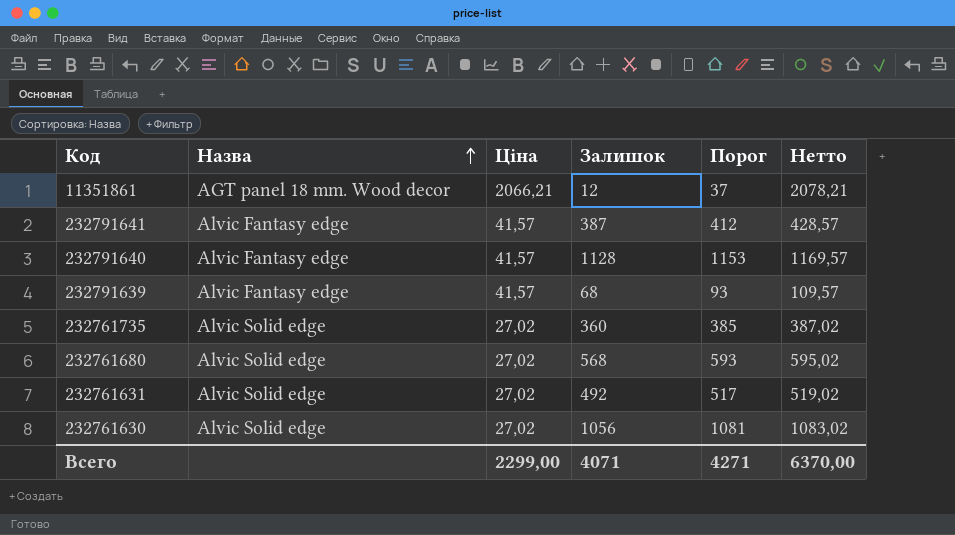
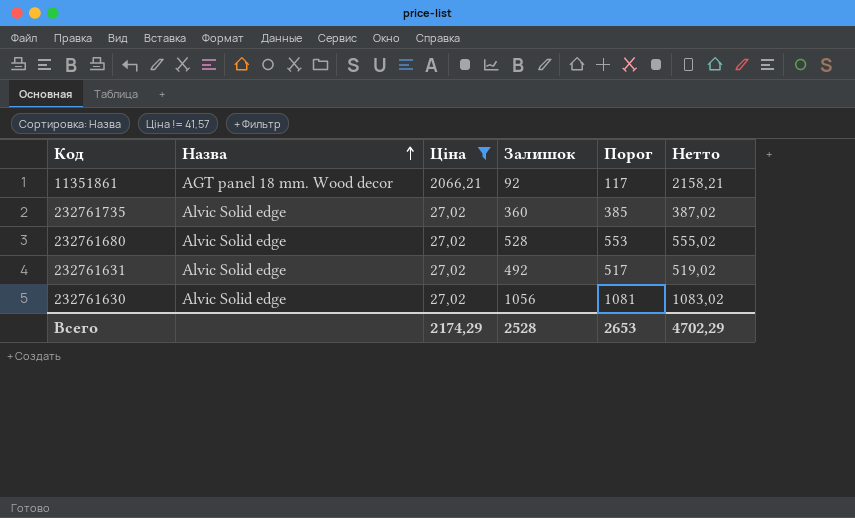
filter: none -> Ціна != 41,57
11351861 | Залишок: 12 -> 92
11351861 | Порог: 37 -> 117
11351861 | Нетто: 2078,21 -> 2158,21
232761680 | Залишок: 568 -> 528
232761680 | Порог: 593 -> 553
232761680 | Нетто: 595,02 -> 555,02
Всего | Ціна: 2299,00 -> 2174,29
Всего | Залишок: 4071 -> 2528
Всего | Порог: 4271 -> 2653
Всего | Нетто: 6370,00 -> 4702,29

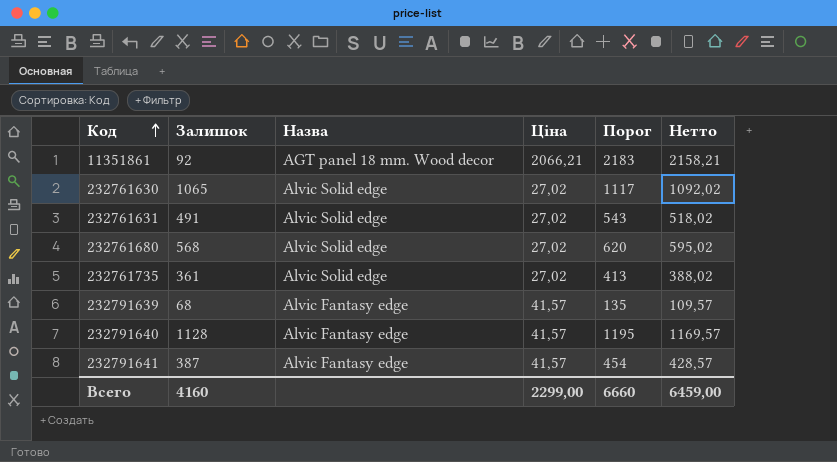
filter: Ціна != 41,57 -> none
row order: Назва ascending -> Код ascending
column Залишок | position: 4 -> 2
column Порог | formula: [Залишок] + 25 -> [Нетто] + 25
232761630 | Залишок: 1056 -> 1065
232761630 | Нетто: 1083,02 -> 1092,02
232761631 | Залишок: 492 -> 491
232761631 | Нетто: 519,02 -> 518,02
232761680 | Залишок: 528 -> 568
232761680 | Нетто: 555,02 -> 595,02
232761735 | Залишок: 360 -> 361
232761735 | Нетто: 387,02 -> 388,02
Всего | Залишок: 2528 -> 4160
Всего | Ціна: 2174,29 -> 2299,00
Всего | Порог: 2653 -> 6660
Всего | Нетто: 4702,29 -> 6459,00

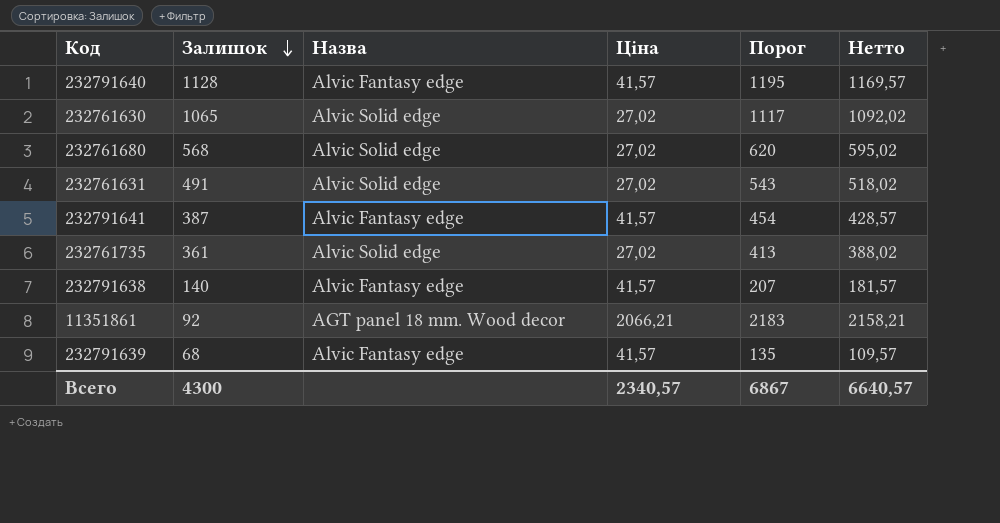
row order: Код ascending -> Залишок descending
row 232791638: none -> 140 | Alvic Fantasy edge | 41,57 | 207 | 181,57
Всего | Залишок: 4160 -> 4300
Всего | Ціна: 2299,00 -> 2340,57
Всего | Порог: 6660 -> 6867
Всего | Нетто: 6459,00 -> 6640,57

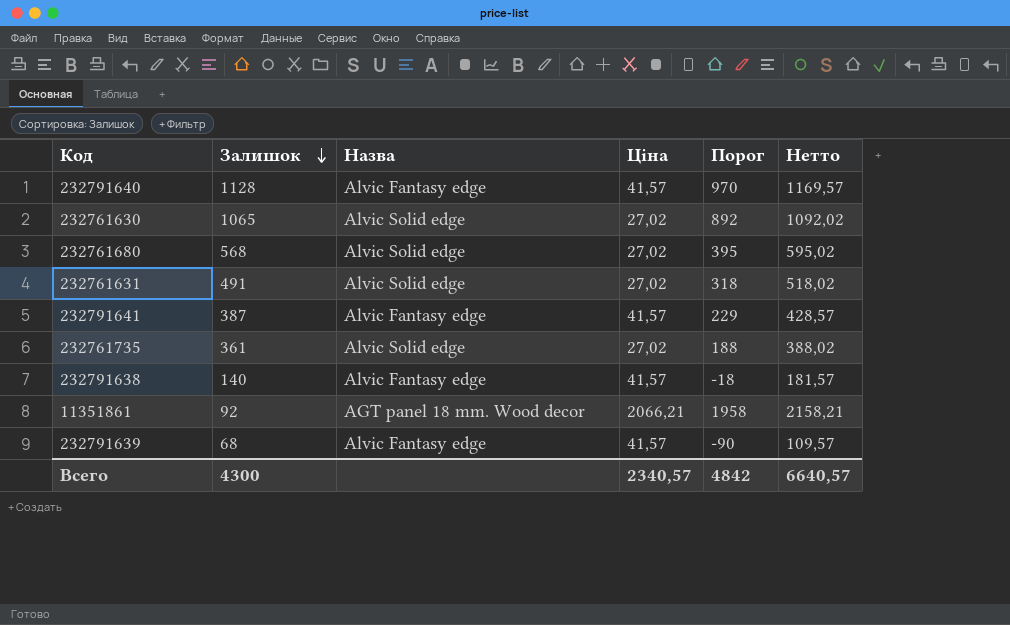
column Порог | formula: [Нетто] + 25 -> [Нетто] - 200
Всего | Порог: 6867 -> 4842

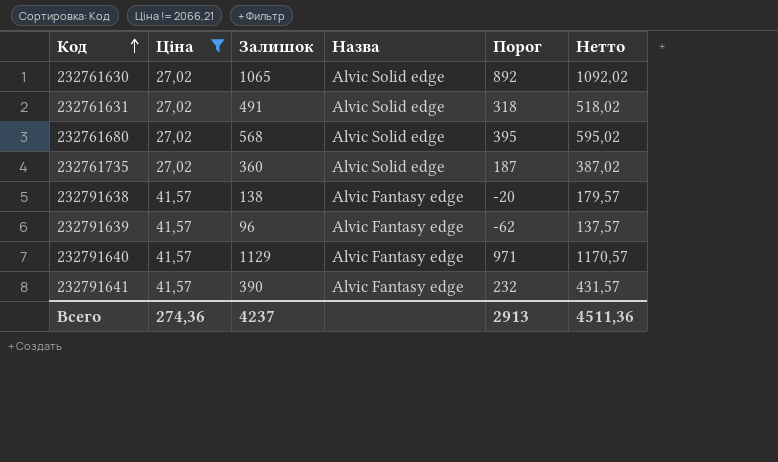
filter: none -> Ціна != 2066,21
row order: Залишок descending -> Код ascending
column Ціна | position: 4 -> 2
232761735 | Залишок: 361 -> 360
232761735 | Порог: 188 -> 187
232761735 | Нетто: 388,02 -> 387,02
232791638 | Залишок: 140 -> 138
232791638 | Порог: -18 -> -20
232791638 | Нетто: 181,57 -> 179,57
232791639 | Залишок: 68 -> 96
232791639 | Порог: -90 -> -62
232791639 | Нетто: 109,57 -> 137,57
232791640 | Залишок: 1128 -> 1129
232791640 | Порог: 970 -> 971
232791640 | Нетто: 1169,57 -> 1170,57
232791641 | Залишок: 387 -> 390
232791641 | Порог: 229 -> 232
232791641 | Нетто: 428,57 -> 431,57
Всего | Ціна: 2340,57 -> 274,36
Всего | Залишок: 4300 -> 4237
Всего | Порог: 4842 -> 2913
Всего | Нетто: 6640,57 -> 4511,36

